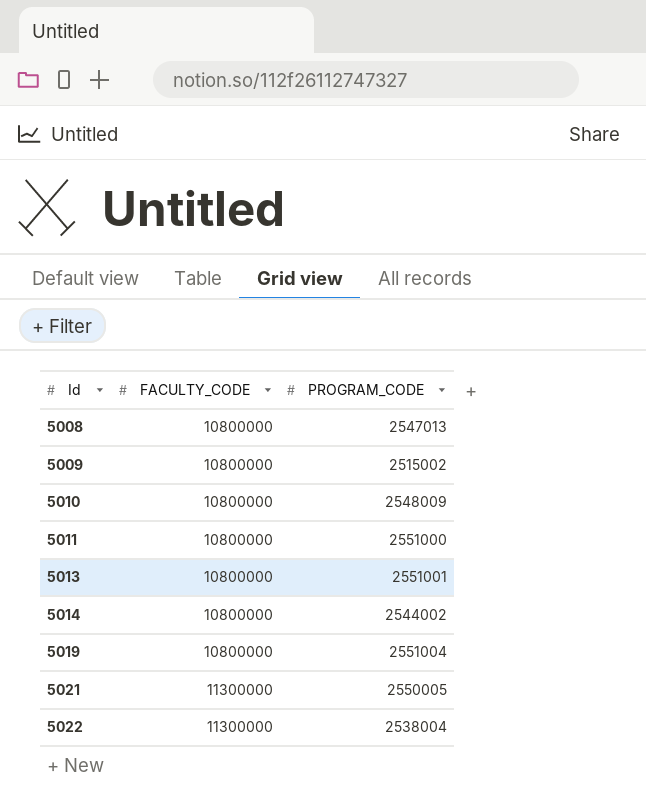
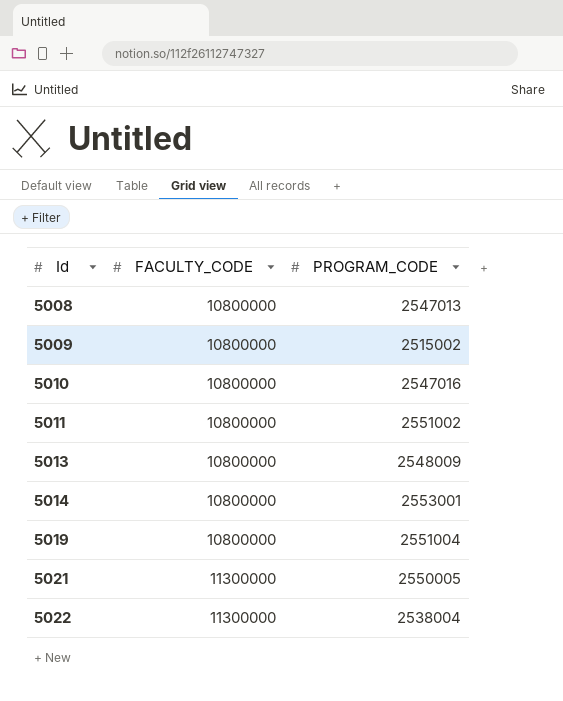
5010 | PROGRAM_CODE: 2548009 -> 2547016
5011 | PROGRAM_CODE: 2551000 -> 2551002
5013 | PROGRAM_CODE: 2551001 -> 2548009
5014 | PROGRAM_CODE: 2544002 -> 2553001

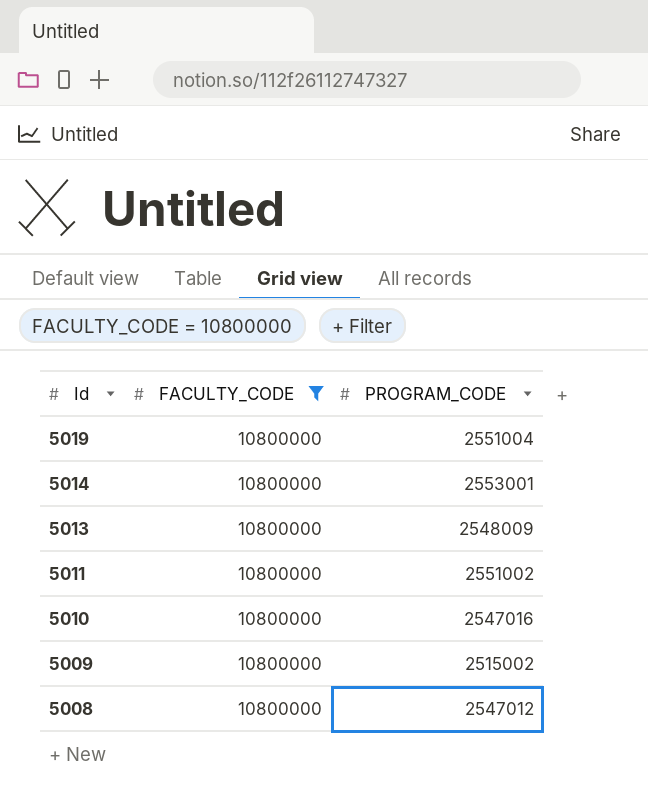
filter: none -> FACULTY_CODE = 10800000
row order: Id ascending -> Id descending
5008 | PROGRAM_CODE: 2547013 -> 2547012

